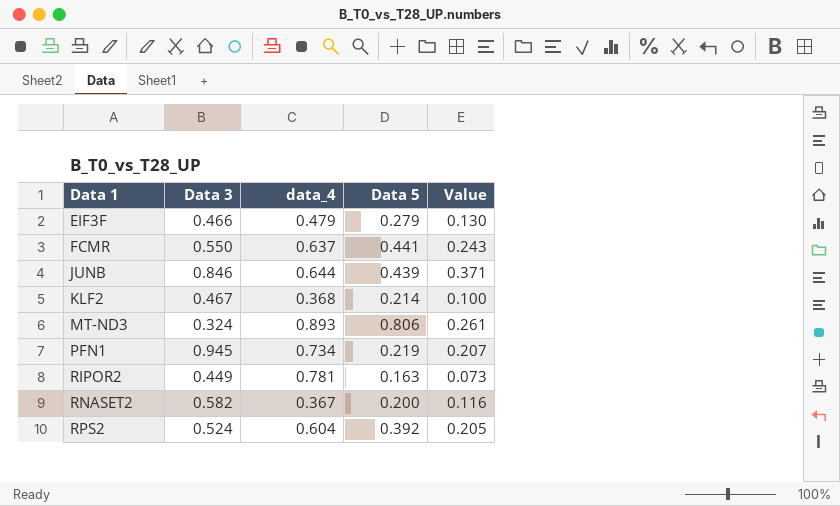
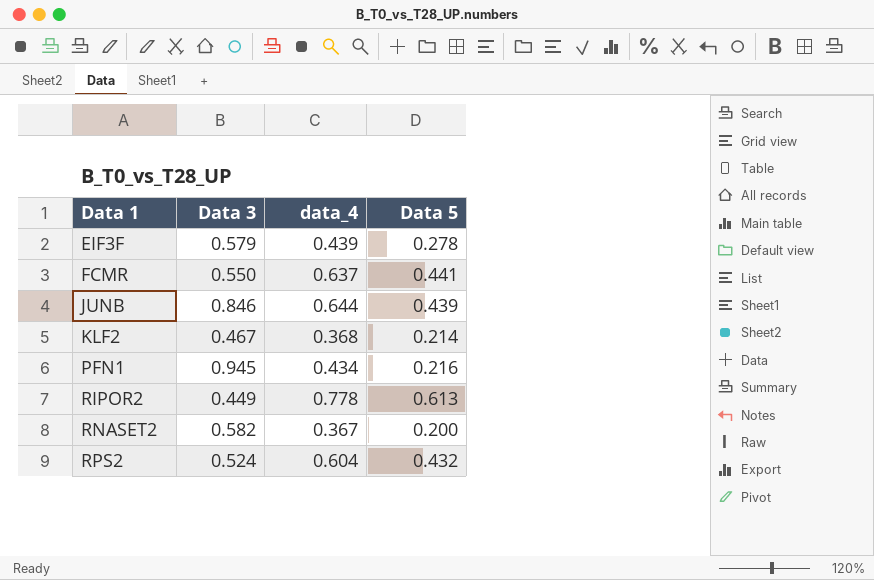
column Value | formula: [Data 3] * [Data 5] -> none
row MT-ND3: 0.324 | 0.893 | 0.806 | 0.261 -> none
EIF3F | Data 3: 0.466 -> 0.579
EIF3F | data_4: 0.479 -> 0.439
EIF3F | Data 5: 0.279 -> 0.278
PFN1 | data_4: 0.734 -> 0.434
PFN1 | Data 5: 0.219 -> 0.216
RIPOR2 | data_4: 0.781 -> 0.778
RIPOR2 | Data 5: 0.163 -> 0.613
RPS2 | Data 5: 0.392 -> 0.432

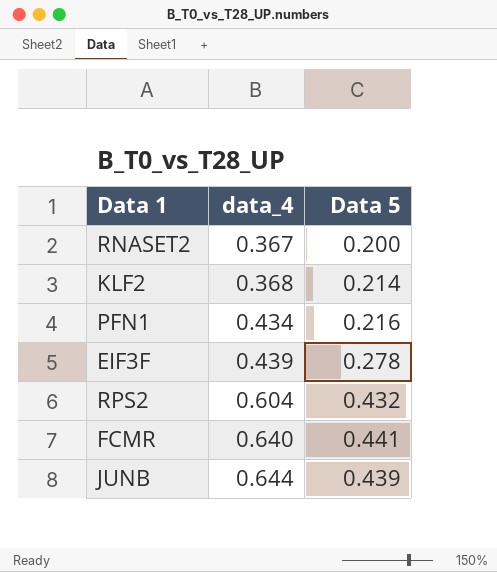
row order: Data 1 ascending -> data_4 ascending
column Data 3 | position: 2 -> none
row RIPOR2: 0.449 | 0.778 | 0.613 -> none
FCMR | data_4: 0.637 -> 0.640

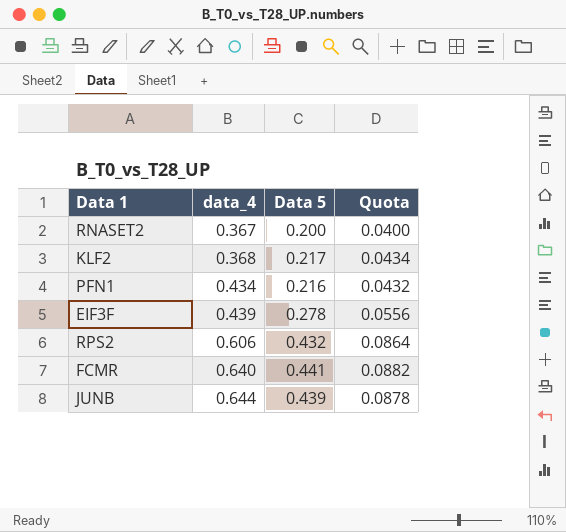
column Quota | formula: none -> [Data 5] * 0.2
KLF2 | Data 5: 0.214 -> 0.217
RPS2 | data_4: 0.604 -> 0.606

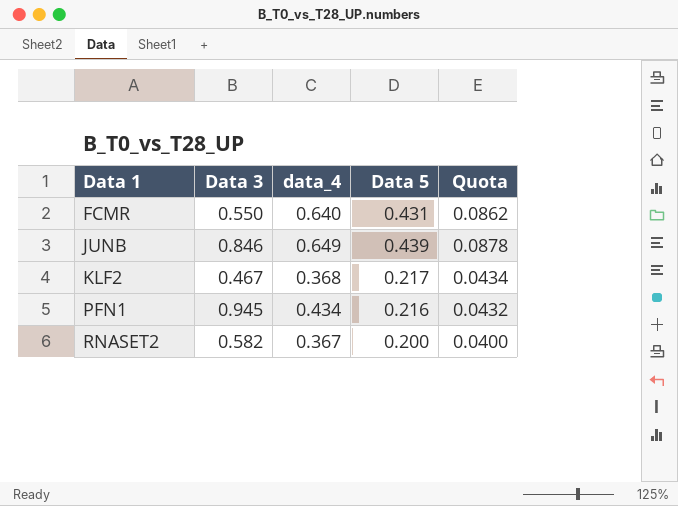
row order: data_4 ascending -> Data 1 ascending
column Data 3 | position: none -> 2
row EIF3F: 0.439 | 0.278 | 0.0556 -> none
row RPS2: 0.606 | 0.432 | 0.0864 -> none
FCMR | Data 5: 0.441 -> 0.431
FCMR | Quota: 0.0882 -> 0.0862
JUNB | data_4: 0.644 -> 0.649

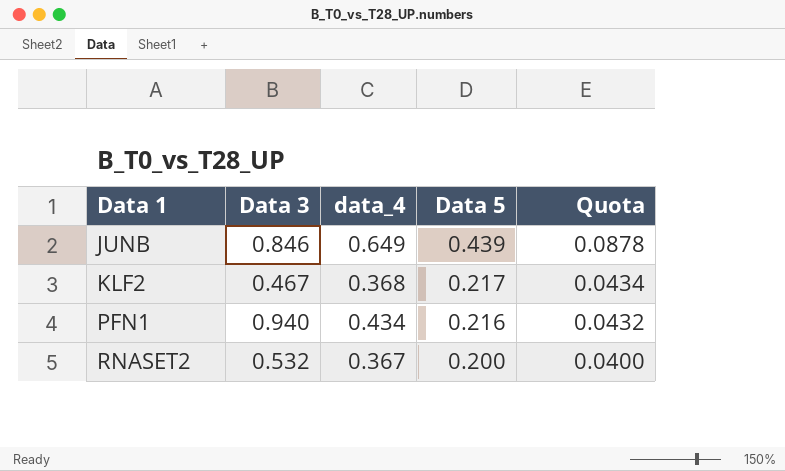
row FCMR: 0.550 | 0.640 | 0.431 | 0.0862 -> none
PFN1 | Data 3: 0.945 -> 0.940
RNASET2 | Data 3: 0.582 -> 0.532

